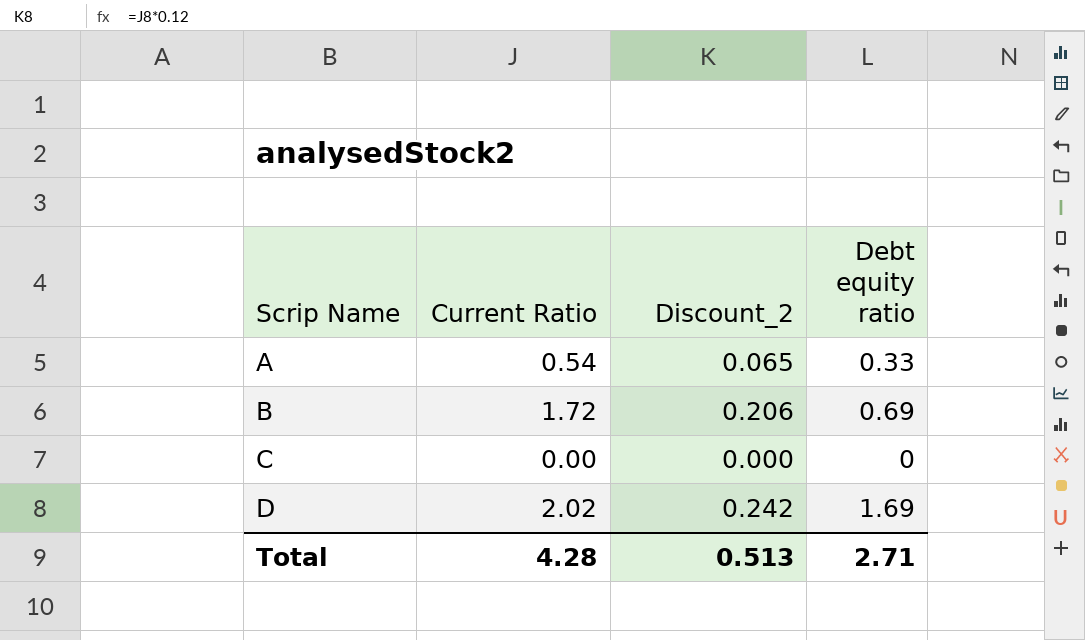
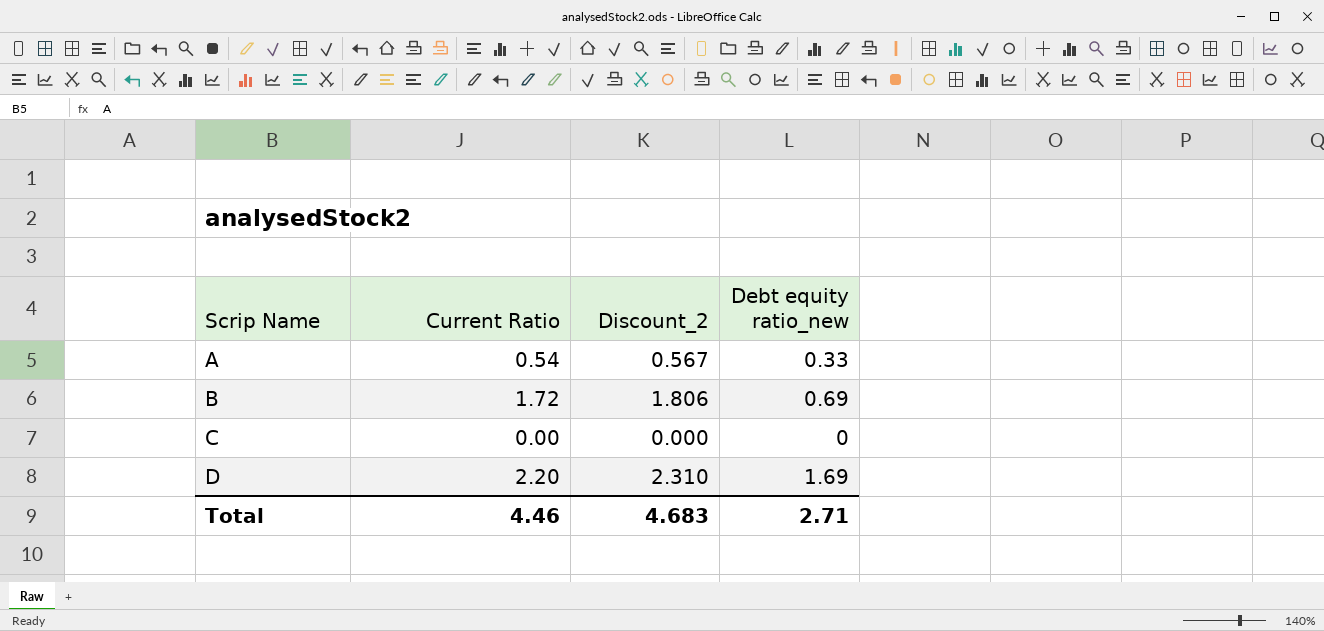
column Discount_2 | formula: [Current Ratio] * 0.12 -> [Current Ratio] * 1.05
column name: Debt equity ratio -> Debt equity ratio_new
D | Current Ratio: 2.02 -> 2.20
Total | Current Ratio: 4.28 -> 4.46
Total | Discount_2: 0.513 -> 4.683

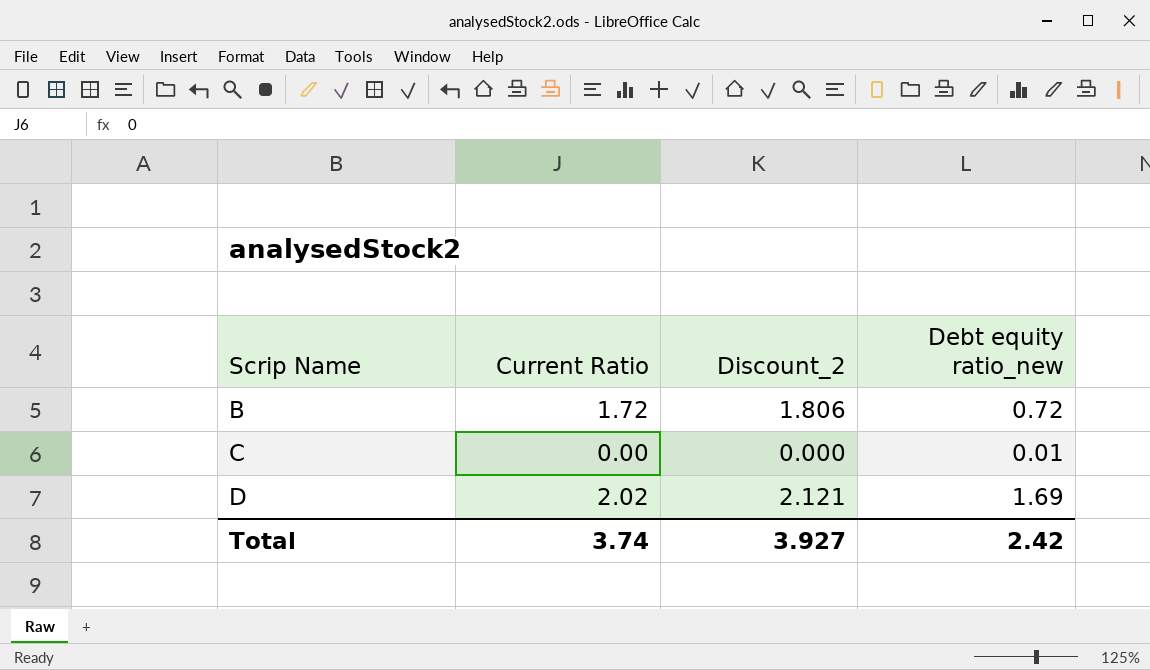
row A: 0.54 | 0.567 | 0.33 -> none
B | Debt equity ratio_new: 0.69 -> 0.72
C | Debt equity ratio_new: 0 -> 0.01
D | Current Ratio: 2.20 -> 2.02
D | Discount_2: 2.310 -> 2.121
Total | Current Ratio: 4.46 -> 3.74
Total | Discount_2: 4.683 -> 3.927
Total | Debt equity ratio_new: 2.71 -> 2.42

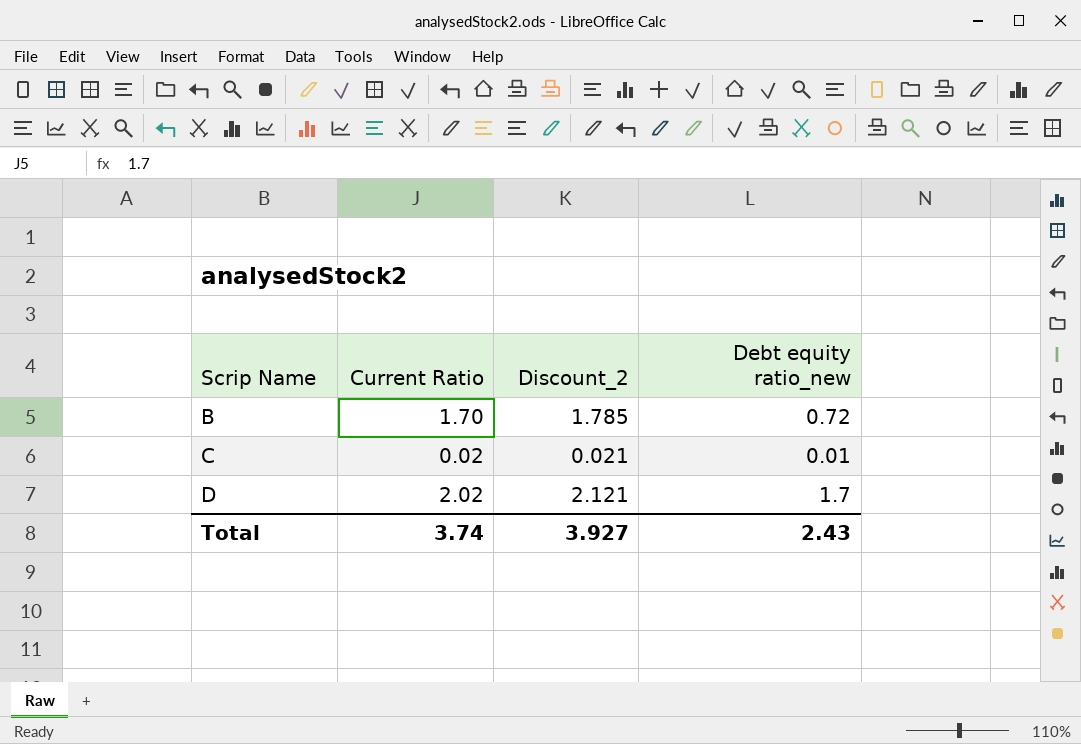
B | Current Ratio: 1.72 -> 1.70
B | Discount_2: 1.806 -> 1.785
C | Current Ratio: 0.00 -> 0.02
C | Discount_2: 0.000 -> 0.021
D | Debt equity ratio_new: 1.69 -> 1.7
Total | Debt equity ratio_new: 2.42 -> 2.43

